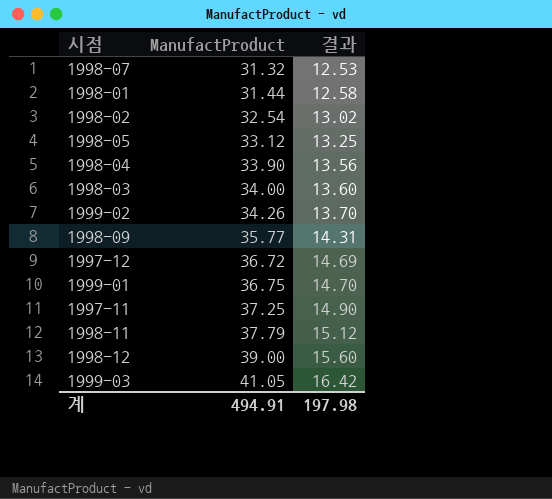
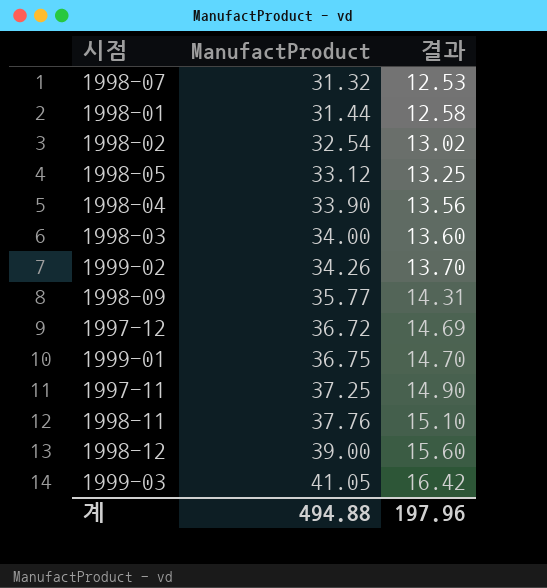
1998-11 | ManufactProduct: 37.79 -> 37.76
1998-11 | 결과: 15.12 -> 15.10
계 | ManufactProduct: 494.91 -> 494.88
계 | 결과: 197.98 -> 197.96

